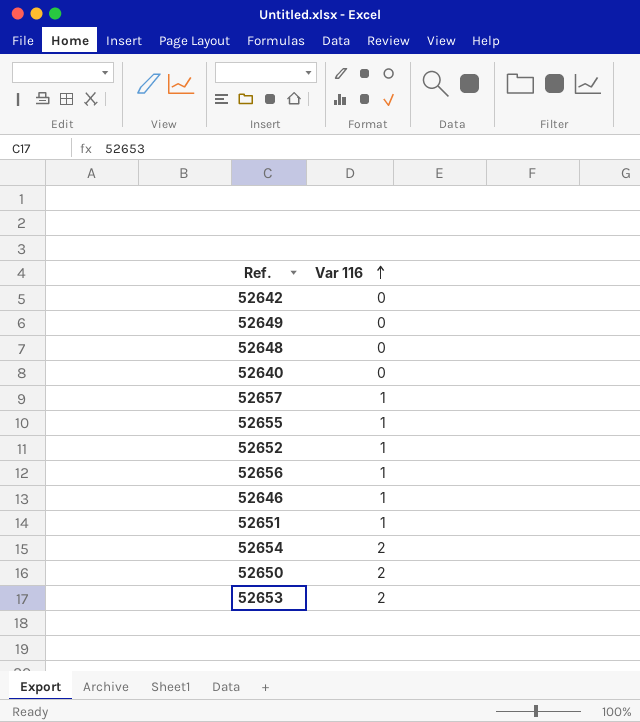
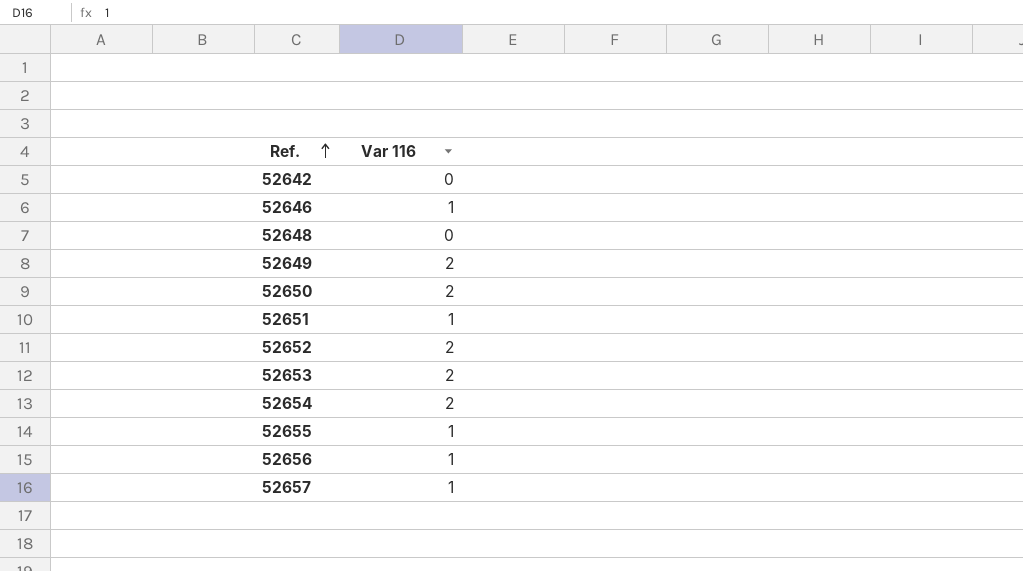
row order: Var 116 ascending -> Ref. ascending
row 52640: 0 -> none
52649 | Var 116: 0 -> 2
52652 | Var 116: 1 -> 2

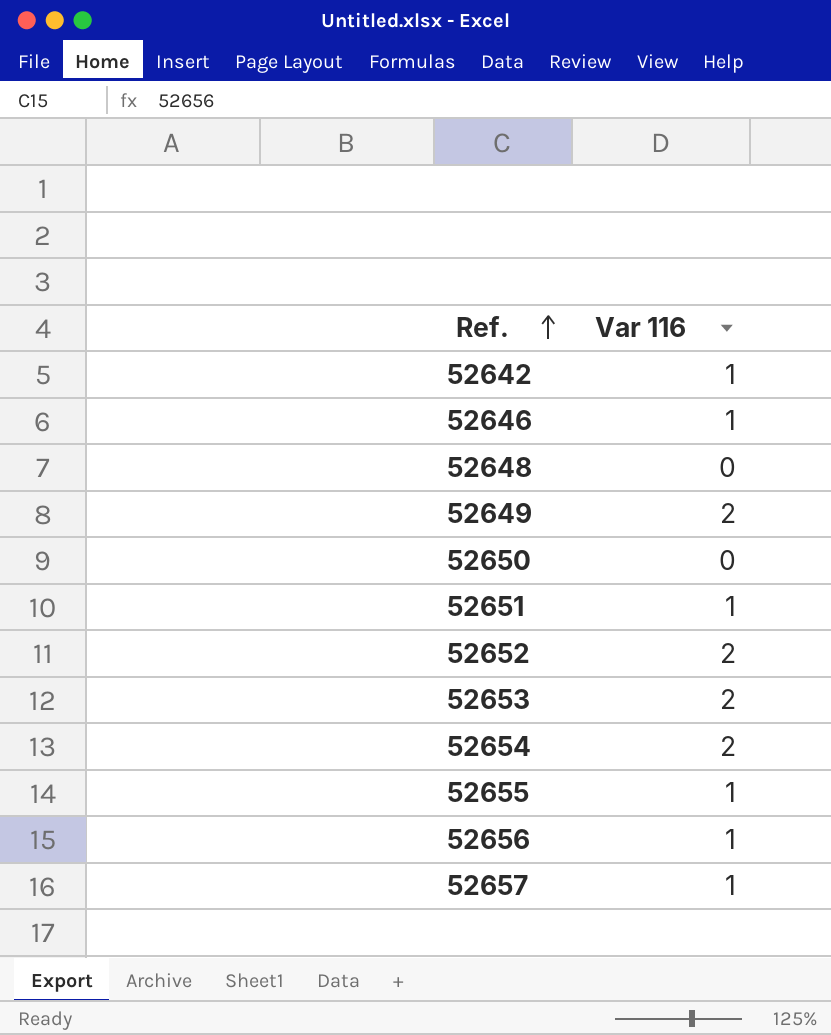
52642 | Var 116: 0 -> 1
52650 | Var 116: 2 -> 0

